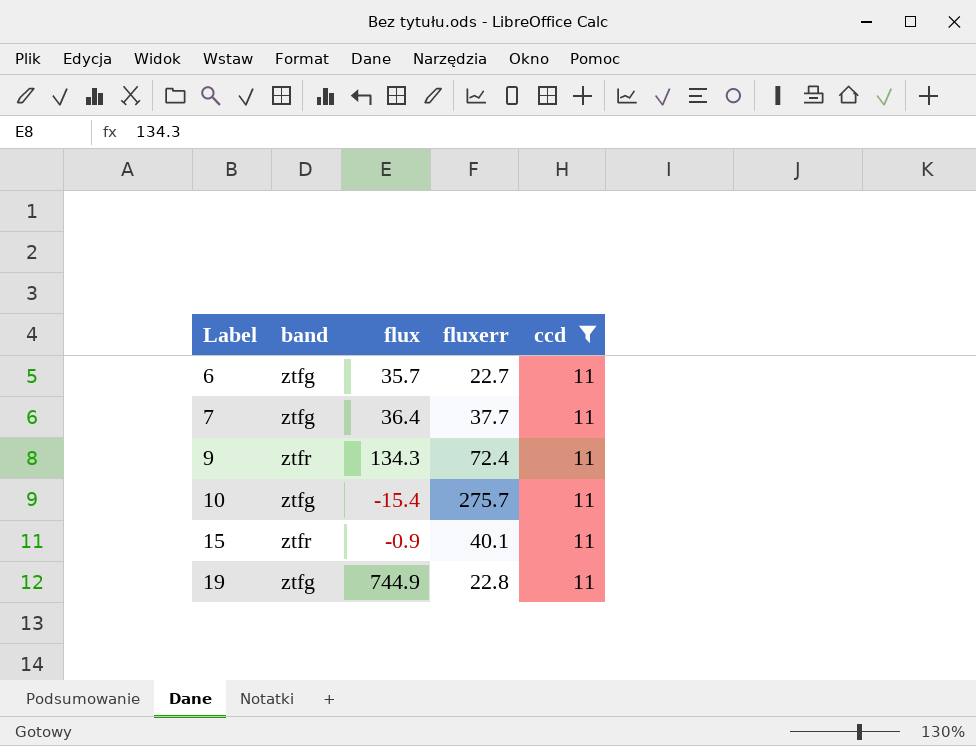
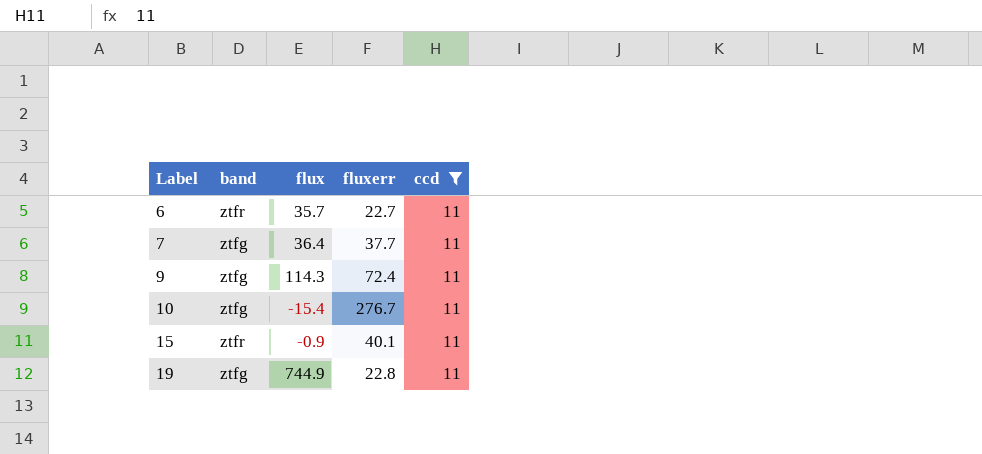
6 | band: ztfg -> ztfr
9 | band: ztfr -> ztfg
9 | flux: 134.3 -> 114.3
10 | fluxerr: 275.7 -> 276.7

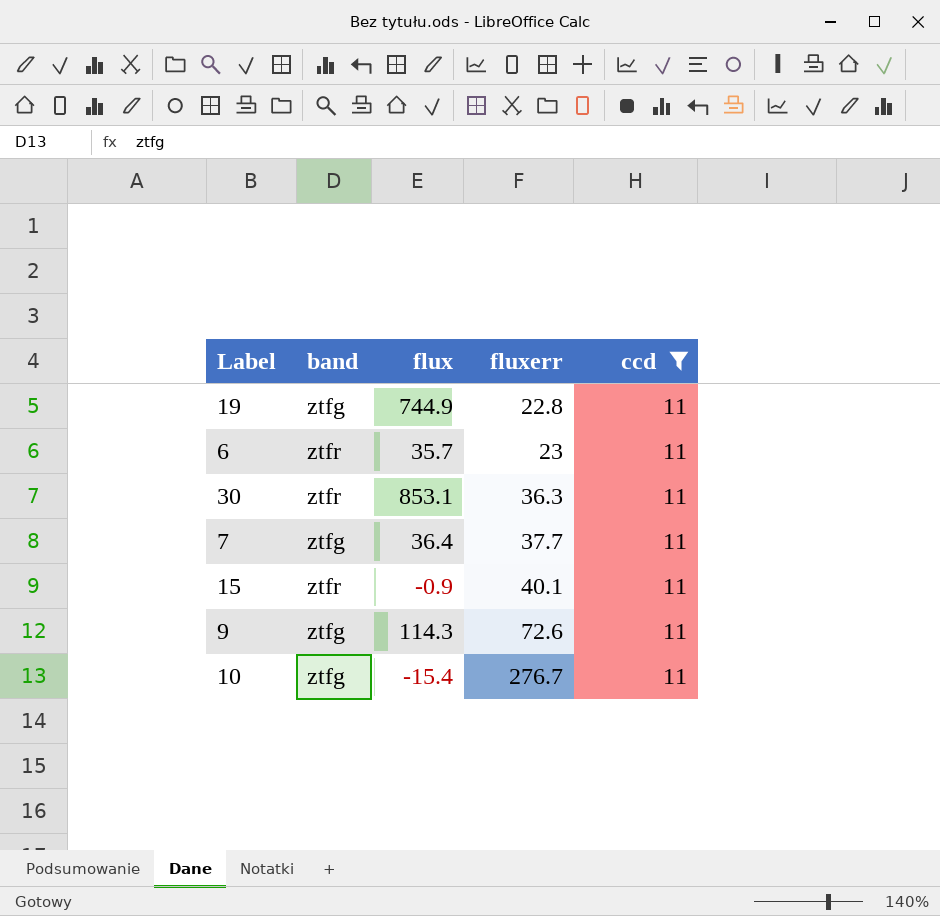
row order: Label ascending -> fluxerr ascending
6 | fluxerr: 22.7 -> 23
row 30: none -> ztfr | 853.1 | 36.3 | 11
9 | fluxerr: 72.4 -> 72.6

